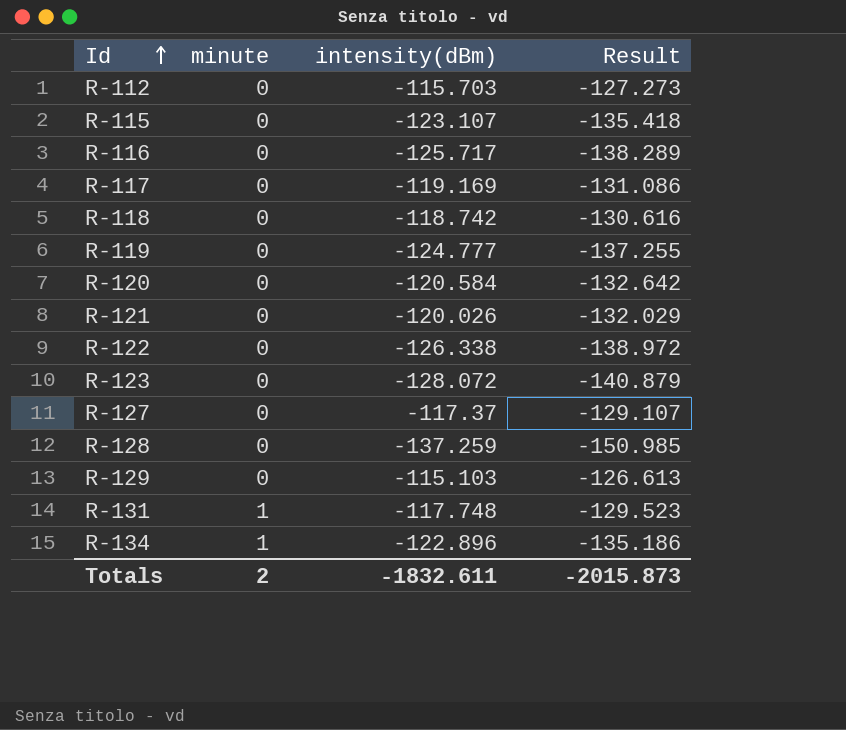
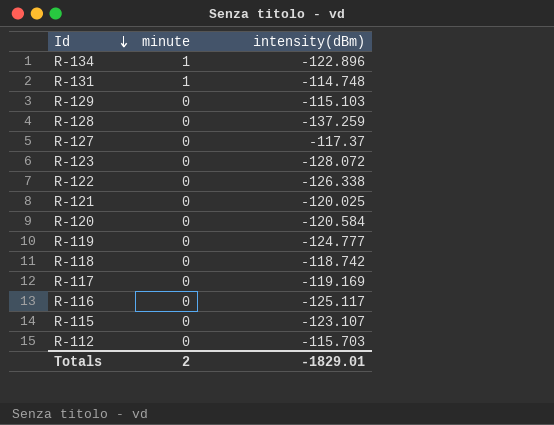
row order: Id ascending -> Id descending
column Result | formula: [intensity(dBm)] * 1.1 -> none
R-131 | intensity(dBm): -117.748 -> -114.748
R-121 | intensity(dBm): -120.026 -> -120.025
R-116 | intensity(dBm): -125.717 -> -125.117
Totals | intensity(dBm): -1832.611 -> -1829.01

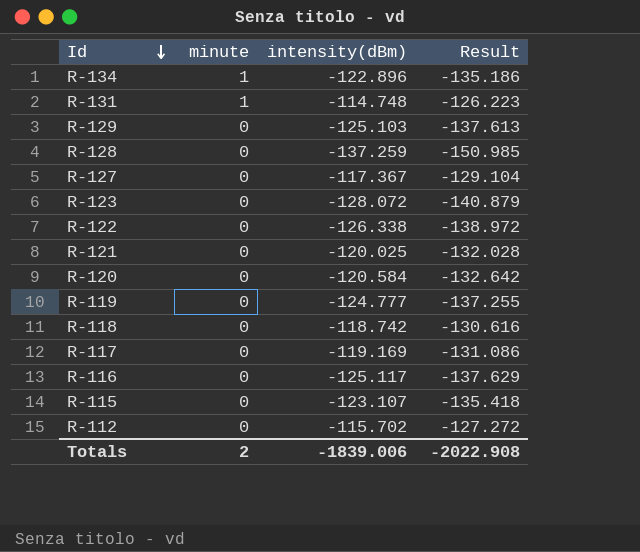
column Result | formula: none -> [intensity(dBm)] * 1.1
R-129 | intensity(dBm): -115.103 -> -125.103
R-127 | intensity(dBm): -117.37 -> -117.367
R-112 | intensity(dBm): -115.703 -> -115.702
Totals | intensity(dBm): -1829.01 -> -1839.006

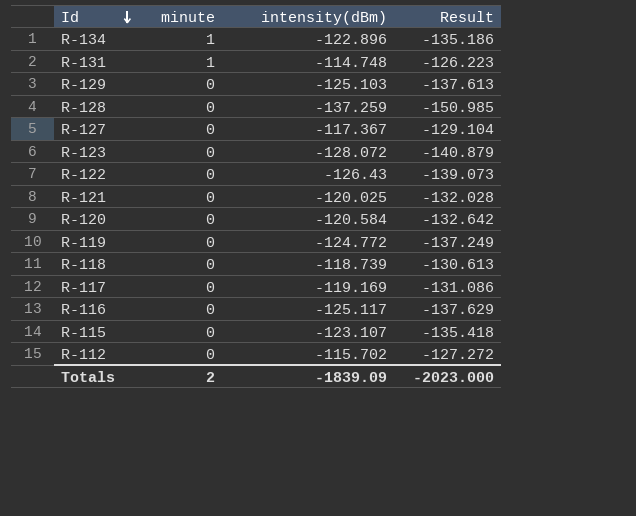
R-122 | intensity(dBm): -126.338 -> -126.43
R-122 | Result: -138.972 -> -139.073
R-119 | intensity(dBm): -124.777 -> -124.772
R-119 | Result: -137.255 -> -137.249
R-118 | intensity(dBm): -118.742 -> -118.739
R-118 | Result: -130.616 -> -130.613
Totals | intensity(dBm): -1839.006 -> -1839.09
Totals | Result: -2022.908 -> -2023.000

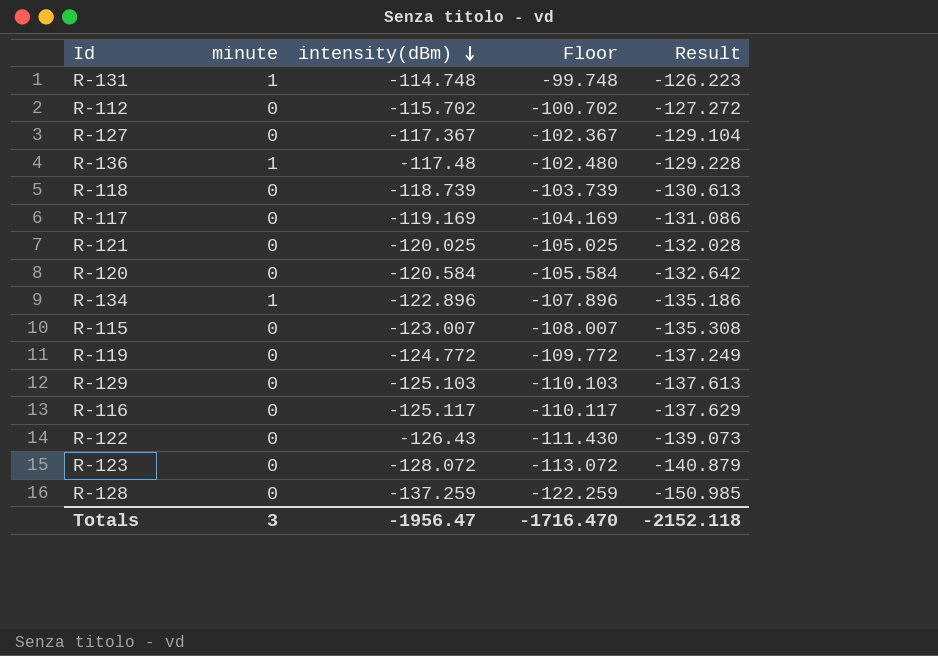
row order: Id descending -> intensity(dBm) descending
column Floor | formula: none -> [intensity(dBm)] + 15
row R-136: none -> 1 | -117.48 | -102.480 | -129.228
R-115 | intensity(dBm): -123.107 -> -123.007
R-115 | Result: -135.418 -> -135.308
Totals | minute: 2 -> 3
Totals | intensity(dBm): -1839.09 -> -1956.47
Totals | Result: -2023.000 -> -2152.118

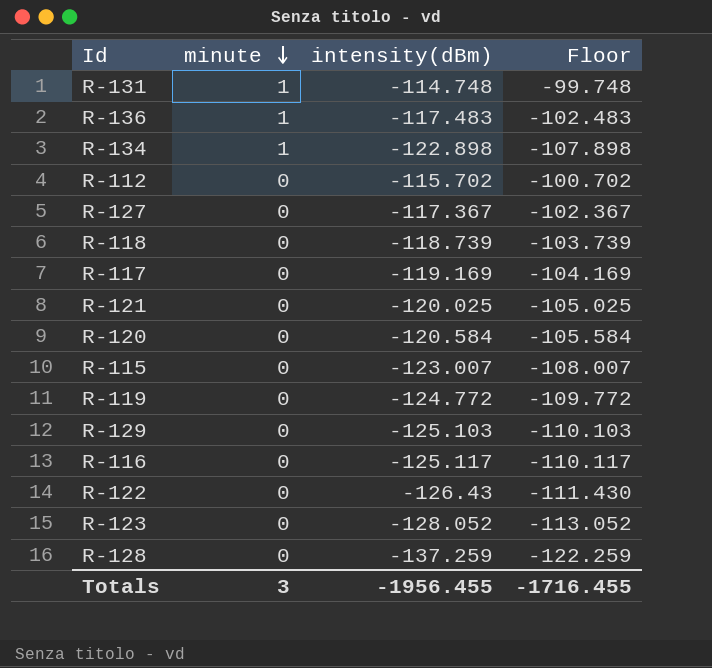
row order: intensity(dBm) descending -> minute descending
column Result | formula: [intensity(dBm)] * 1.1 -> none
R-136 | intensity(dBm): -117.48 -> -117.483
R-136 | Floor: -102.480 -> -102.483
R-134 | intensity(dBm): -122.896 -> -122.898
R-134 | Floor: -107.896 -> -107.898
R-123 | intensity(dBm): -128.072 -> -128.052
R-123 | Floor: -113.072 -> -113.052
Totals | intensity(dBm): -1956.47 -> -1956.455
Totals | Floor: -1716.470 -> -1716.455

